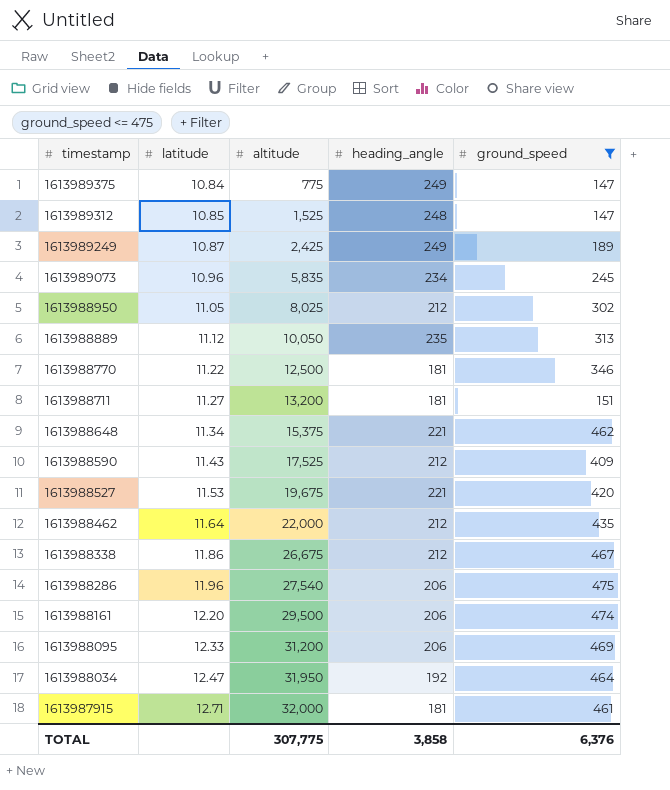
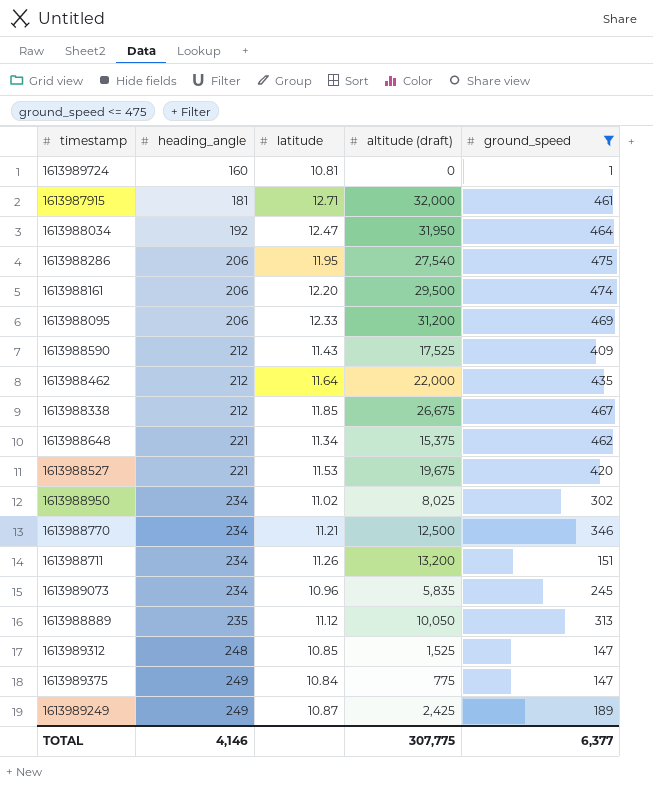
row order: timestamp descending -> heading_angle ascending
column heading_angle | position: 4 -> 2
column name: altitude -> altitude (draft)
row 1613989724: none -> 160 | 10.81 | 0 | 1
1613988286 | latitude: 11.96 -> 11.95
1613988338 | latitude: 11.86 -> 11.85
1613988950 | heading_angle: 212 -> 234
1613988950 | latitude: 11.05 -> 11.02
1613988770 | heading_angle: 181 -> 234
1613988770 | latitude: 11.22 -> 11.21
1613988711 | heading_angle: 181 -> 234
1613988711 | latitude: 11.27 -> 11.26
TOTAL | heading_angle: 3,858 -> 4,146
TOTAL | ground_speed: 6,376 -> 6,377

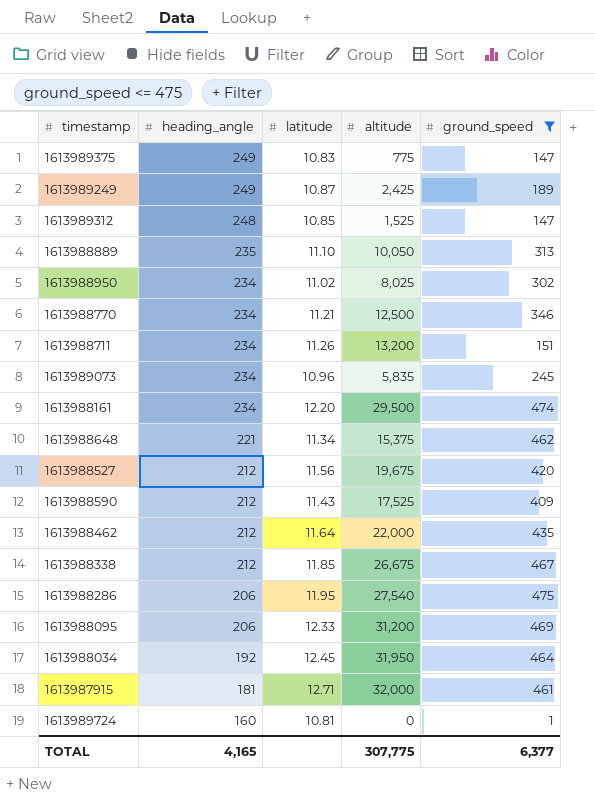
row order: heading_angle ascending -> heading_angle descending
column name: altitude (draft) -> altitude
1613989375 | latitude: 10.84 -> 10.83
1613988889 | latitude: 11.12 -> 11.10
1613988161 | heading_angle: 206 -> 234
1613988527 | heading_angle: 221 -> 212
1613988527 | latitude: 11.53 -> 11.56
1613988034 | latitude: 12.47 -> 12.45
TOTAL | heading_angle: 4,146 -> 4,165

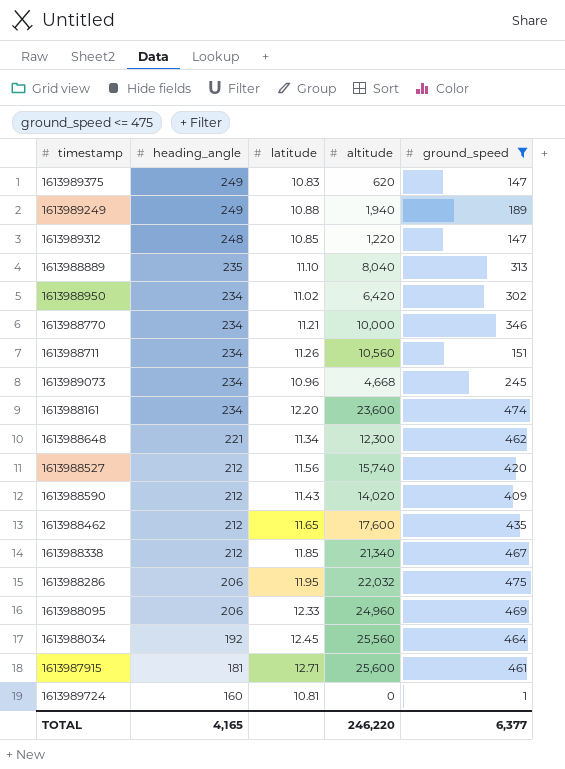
1613989375 | altitude: 775 -> 620
1613989249 | latitude: 10.87 -> 10.88
1613989249 | altitude: 2,425 -> 1,940
1613989312 | altitude: 1,525 -> 1,220
1613988889 | altitude: 10,050 -> 8,040
1613988950 | altitude: 8,025 -> 6,420
1613988770 | altitude: 12,500 -> 10,000
1613988711 | altitude: 13,200 -> 10,560
1613989073 | altitude: 5,835 -> 4,668
1613988161 | altitude: 29,500 -> 23,600
1613988648 | altitude: 15,375 -> 12,300
1613988527 | altitude: 19,675 -> 15,740
1613988590 | altitude: 17,525 -> 14,020
1613988462 | latitude: 11.64 -> 11.65
1613988462 | altitude: 22,000 -> 17,600
1613988338 | altitude: 26,675 -> 21,340
1613988286 | altitude: 27,540 -> 22,032
1613988095 | altitude: 31,200 -> 24,960
1613988034 | altitude: 31,950 -> 25,560
1613987915 | altitude: 32,000 -> 25,600
TOTAL | altitude: 307,775 -> 246,220

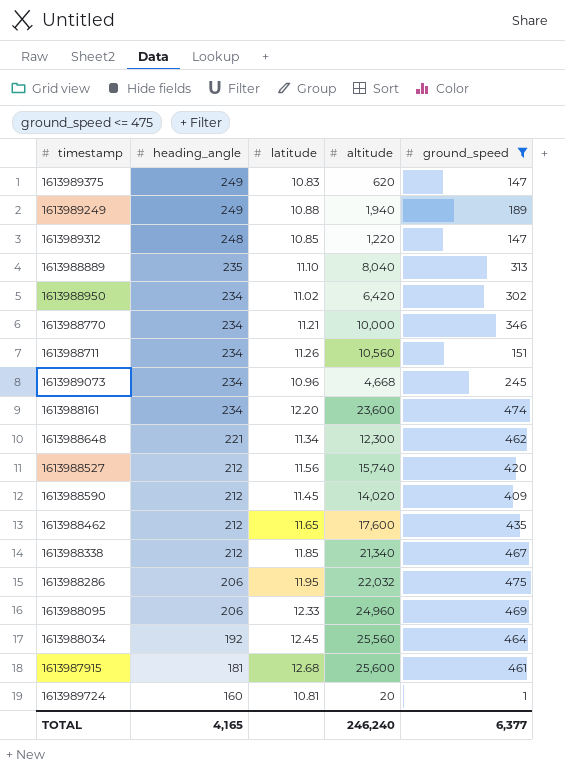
1613988590 | latitude: 11.43 -> 11.45
1613987915 | latitude: 12.71 -> 12.68
1613989724 | altitude: 0 -> 20
TOTAL | altitude: 246,220 -> 246,240

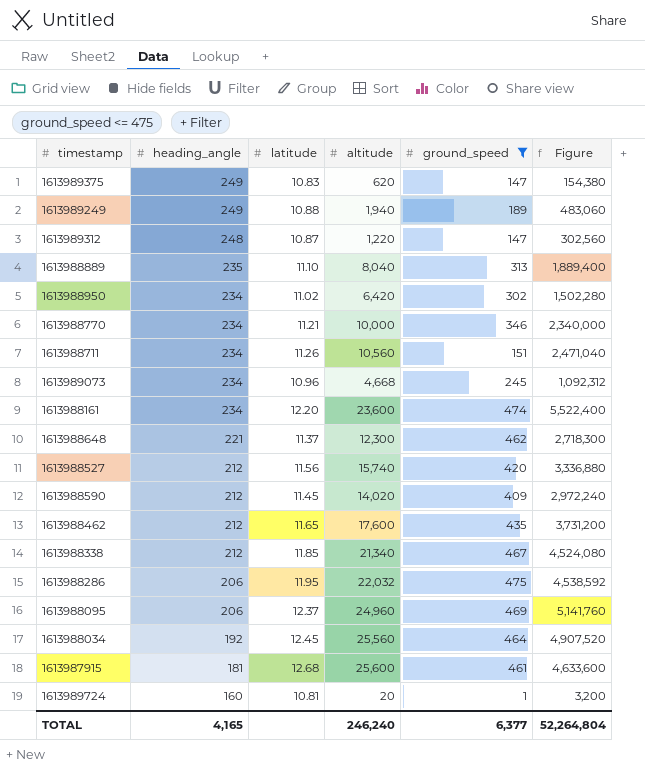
column Figure | formula: none -> [heading_angle] * [altitude]
1613989312 | latitude: 10.85 -> 10.87
1613988648 | latitude: 11.34 -> 11.37
1613988095 | latitude: 12.33 -> 12.37

